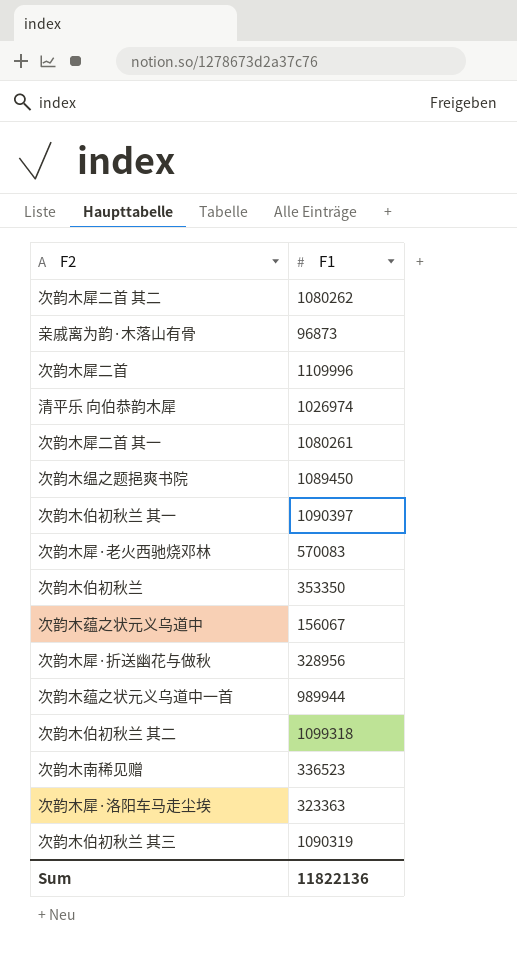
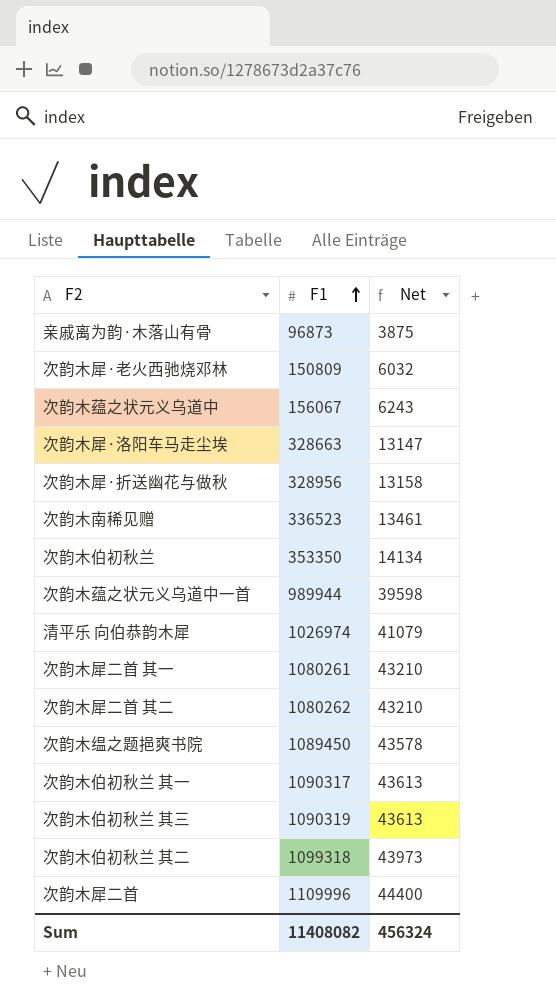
row order: none -> F1 ascending
column Net | formula: none -> [F1] * 0.04
次韵木犀·老火西驰烧邓林 | F1: 570083 -> 150809
次韵木犀·洛阳车马走尘埃 | F1: 323363 -> 328663
次韵木伯初秋兰 其一 | F1: 1090397 -> 1090317
Sum | F1: 11822136 -> 11408082

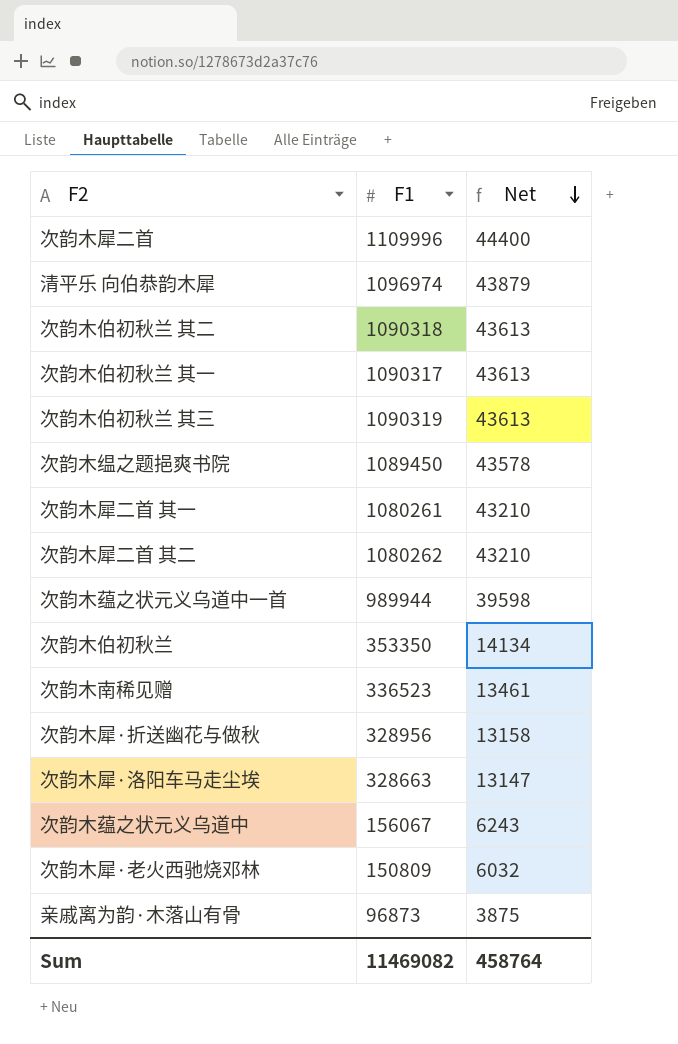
row order: F1 ascending -> Net descending
清平乐 向伯恭韵木犀 | F1: 1026974 -> 1096974
清平乐 向伯恭韵木犀 | Net: 41079 -> 43879
次韵木伯初秋兰 其二 | F1: 1099318 -> 1090318
次韵木伯初秋兰 其二 | Net: 43973 -> 43613
Sum | F1: 11408082 -> 11469082
Sum | Net: 456324 -> 458764

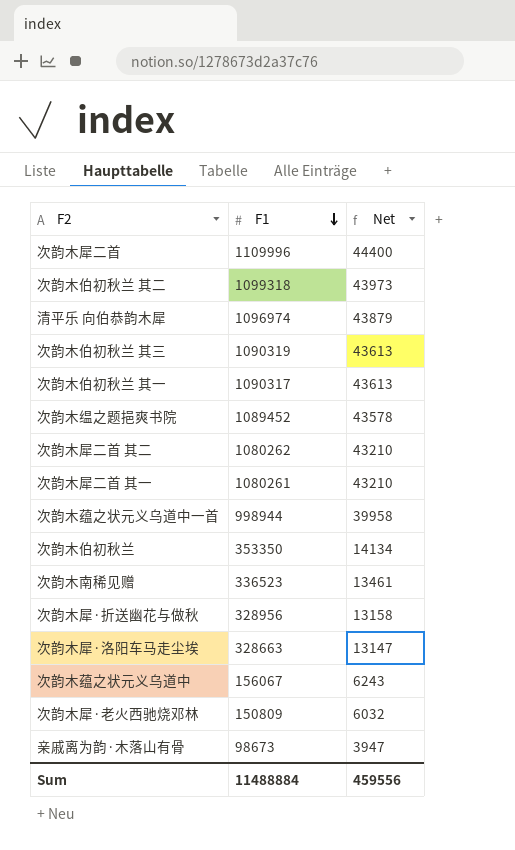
row order: Net descending -> F1 descending
次韵木伯初秋兰 其二 | F1: 1090318 -> 1099318
次韵木伯初秋兰 其二 | Net: 43613 -> 43973
次韵木缊之题挹爽书院 | F1: 1089450 -> 1089452
次韵木蕴之状元义乌道中一首 | F1: 989944 -> 998944
次韵木蕴之状元义乌道中一首 | Net: 39598 -> 39958
亲戚离为韵·木落山有骨 | F1: 96873 -> 98673
亲戚离为韵·木落山有骨 | Net: 3875 -> 3947
Sum | F1: 11469082 -> 11488884
Sum | Net: 458764 -> 459556

